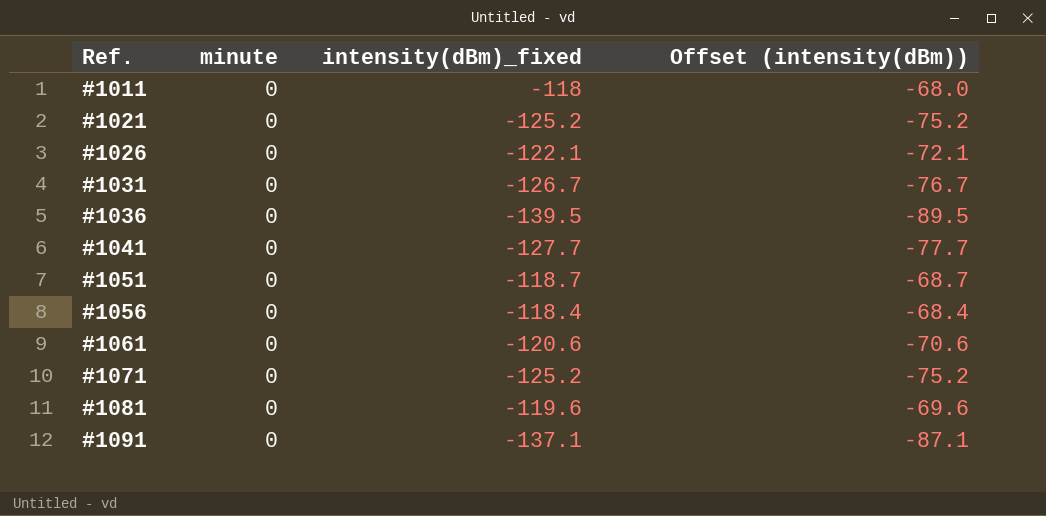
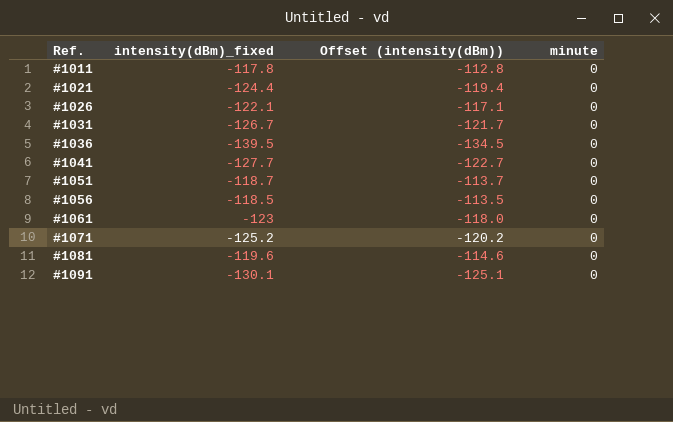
column Offset (intensity(dBm)) | formula: [intensity(dBm)_fixed] + 50 -> [intensity(dBm)_fixed] + 5
column minute | position: 2 -> 4
#1011 | intensity(dBm)_fixed: -118 -> -117.8
#1021 | intensity(dBm)_fixed: -125.2 -> -124.4
#1056 | intensity(dBm)_fixed: -118.4 -> -118.5
#1061 | intensity(dBm)_fixed: -120.6 -> -123
#1091 | intensity(dBm)_fixed: -137.1 -> -130.1

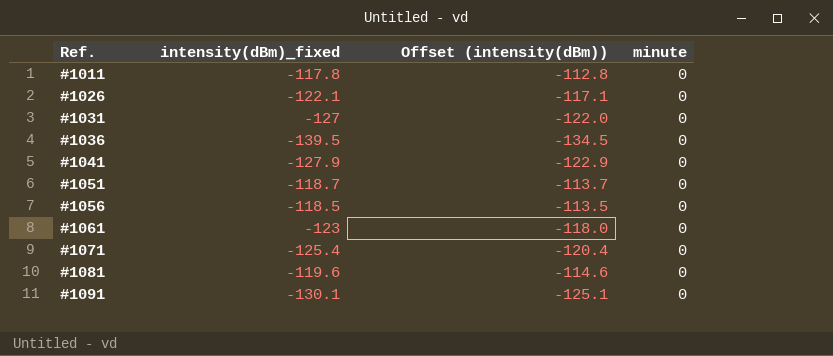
row #1021: -124.4 | -119.4 | 0 -> none
#1031 | intensity(dBm)_fixed: -126.7 -> -127
#1031 | Offset (intensity(dBm)): -121.7 -> -122.0
#1041 | intensity(dBm)_fixed: -127.7 -> -127.9
#1041 | Offset (intensity(dBm)): -122.7 -> -122.9
#1071 | intensity(dBm)_fixed: -125.2 -> -125.4
#1071 | Offset (intensity(dBm)): -120.2 -> -120.4

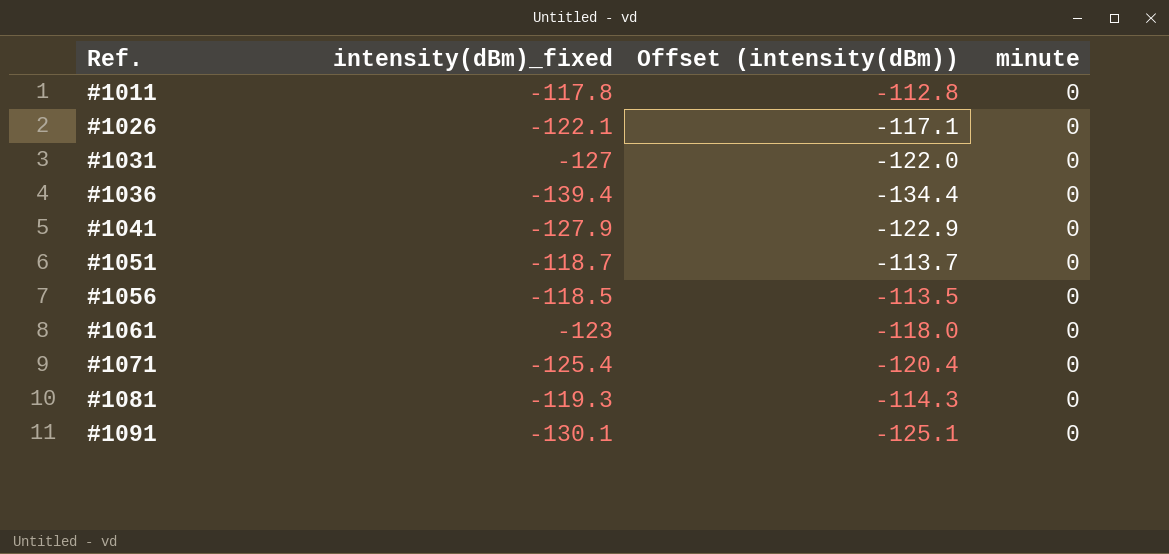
#1036 | intensity(dBm)_fixed: -139.5 -> -139.4
#1036 | Offset (intensity(dBm)): -134.5 -> -134.4
#1081 | intensity(dBm)_fixed: -119.6 -> -119.3
#1081 | Offset (intensity(dBm)): -114.6 -> -114.3

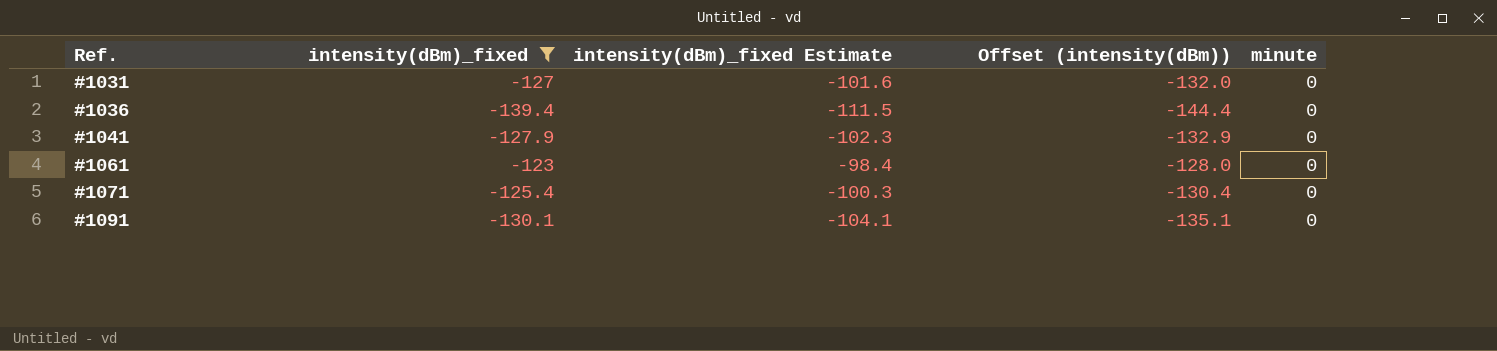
filter: none -> intensity(dBm)_fixed <= -123
column intensity(dBm)_fixed Estimate | formula: none -> [intensity(dBm)_fixed] * 0.8
column Offset (intensity(dBm)) | formula: [intensity(dBm)_fixed] + 5 -> [intensity(dBm)_fixed] - 5

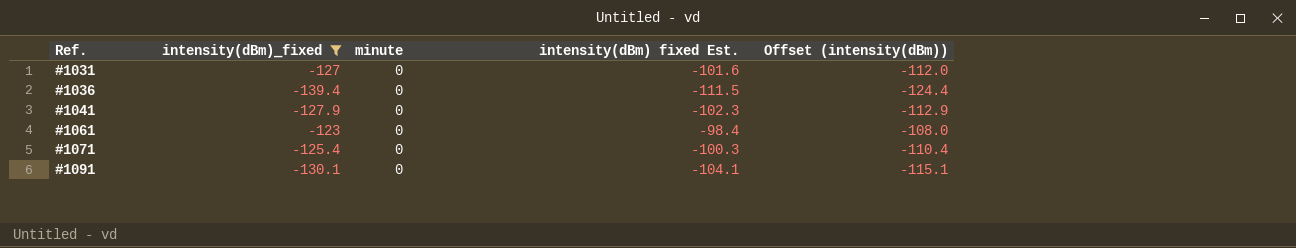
column minute | position: 5 -> 3
column name: intensity(dBm)_fixed Estimate -> intensity(dBm) fixed Est.
column Offset (intensity(dBm)) | formula: [intensity(dBm)_fixed] - 5 -> [intensity(dBm)_fixed] + 15

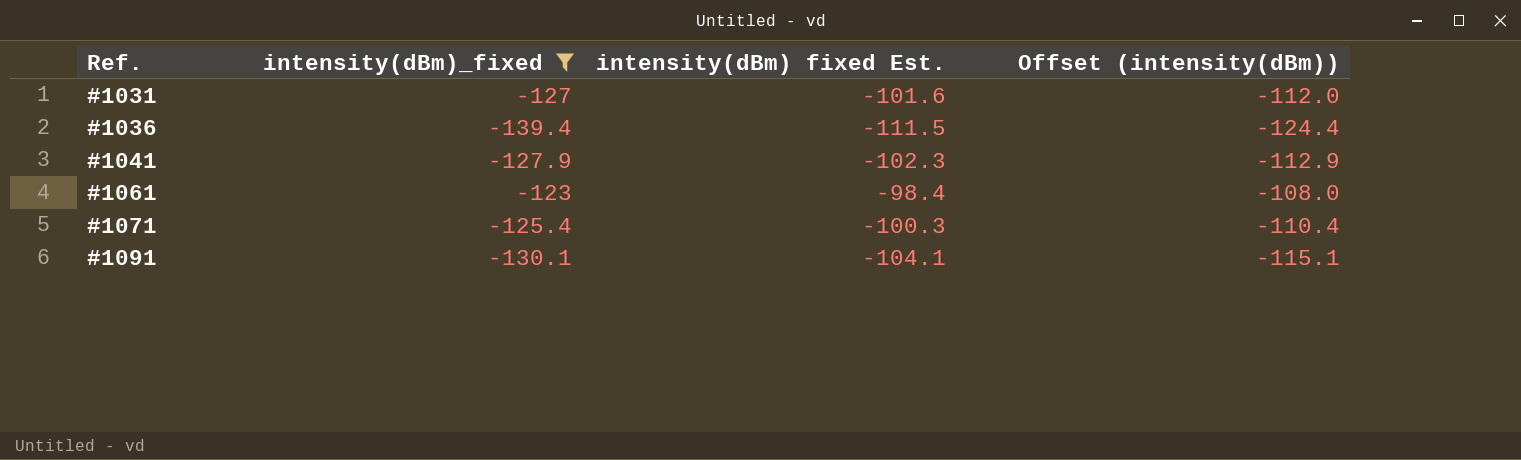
column minute | position: 3 -> none

